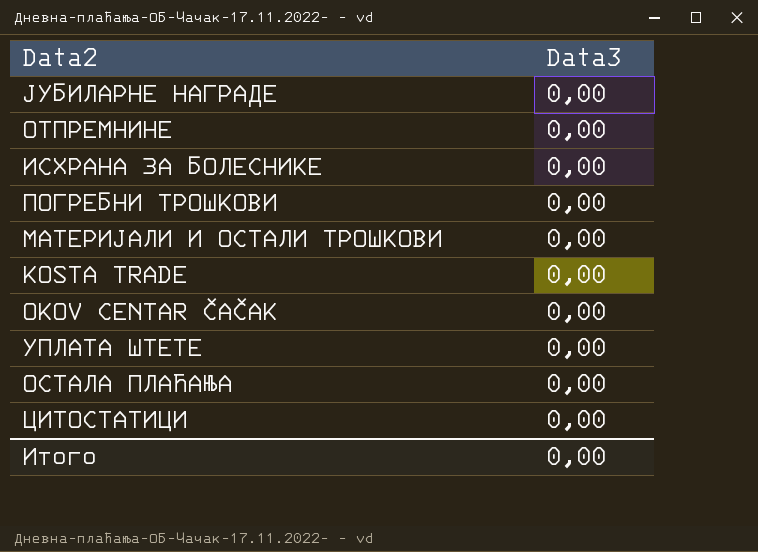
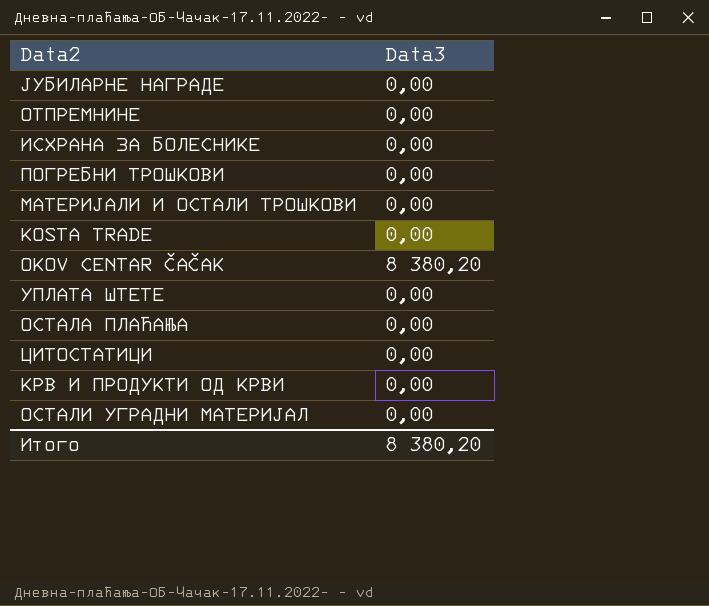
OKOV CENTAR ČAČAK | Data3: 0,00 -> 8 380,20
row КРВ И ПРОДУКТИ ОД КРВИ: none -> 0,00
row ОСТАЛИ УГРАДНИ МАТЕРИЈАЛ: none -> 0,00
Итого | Data3: 0,00 -> 8 380,20

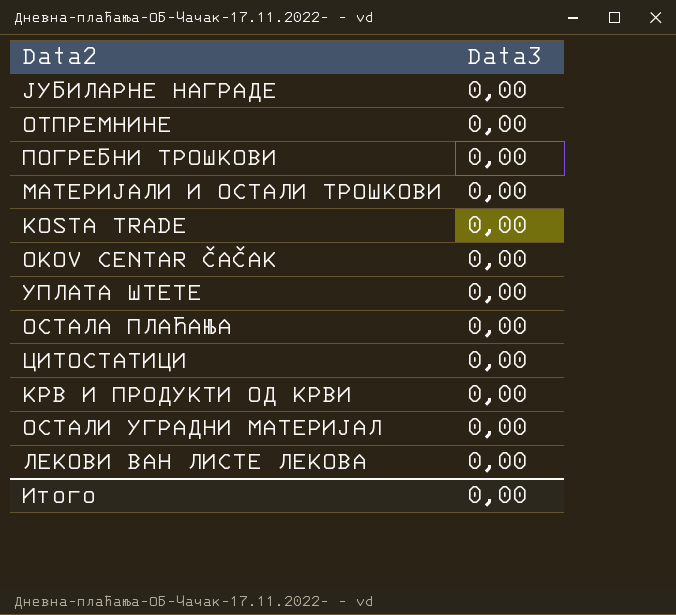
row ИСХРАНА ЗА БОЛЕСНИКЕ: 0,00 -> none
OKOV CENTAR ČAČAK | Data3: 8 380,20 -> 0,00
row ЛЕКОВИ ВАН ЛИСТЕ ЛЕКОВА: none -> 0,00
Итого | Data3: 8 380,20 -> 0,00

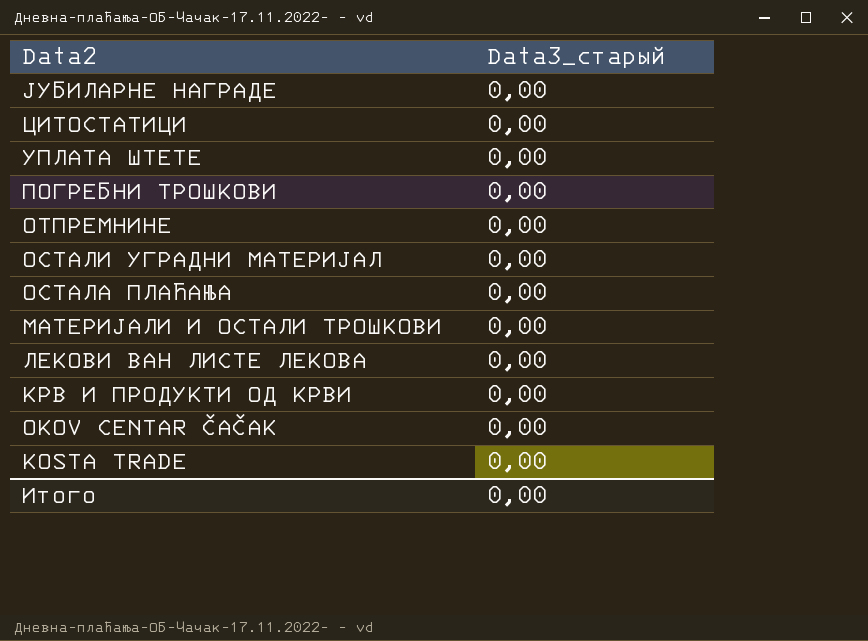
row order: none -> Data2 descending
column name: Data3 -> Data3_старый

